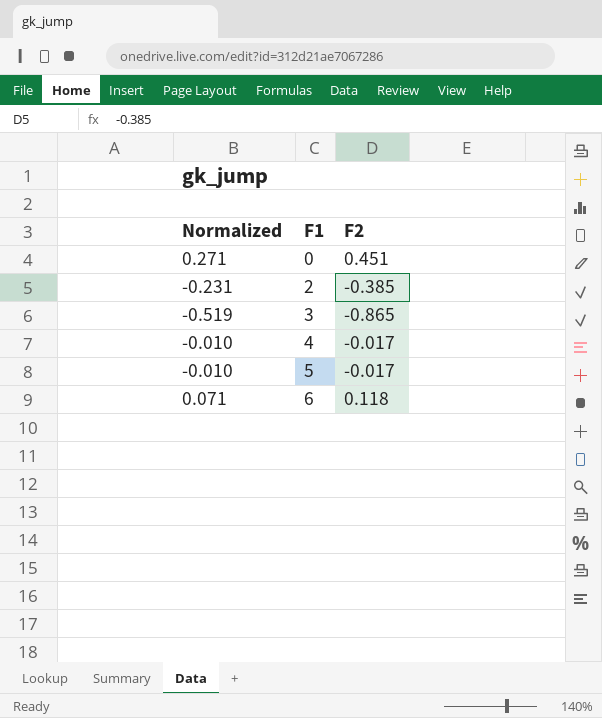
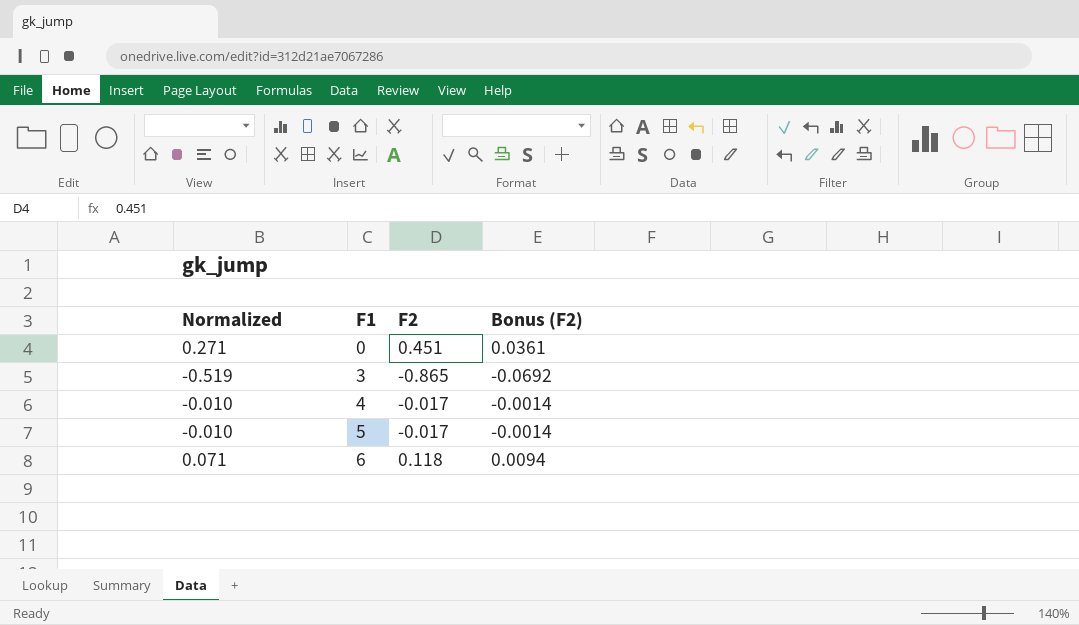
column Bonus (F2) | formula: none -> [F2] * 0.08
row 2: -0.231 | -0.385 -> none

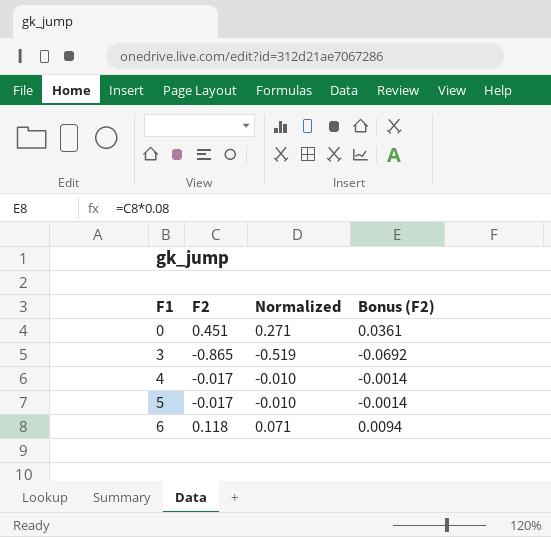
column Normalized | position: 1 -> 3

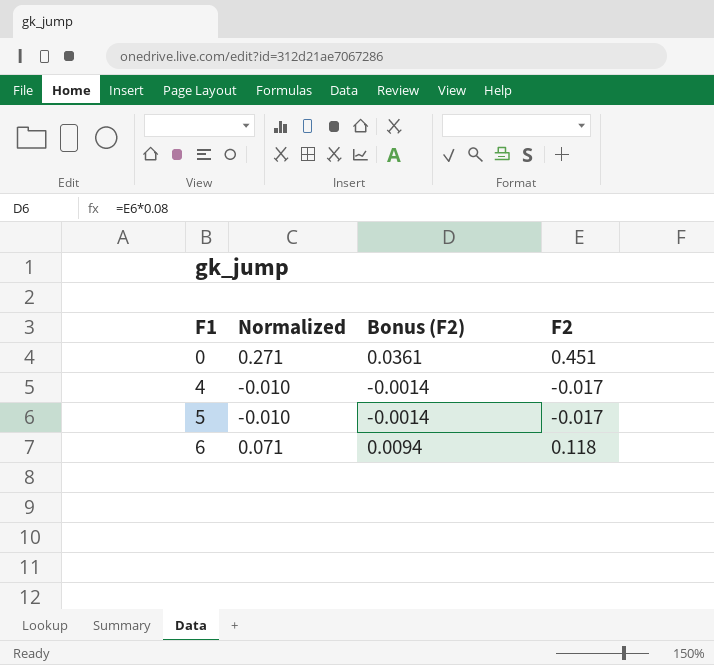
column F2 | position: 2 -> 4
row 3: -0.865 | -0.519 | -0.0692 -> none

